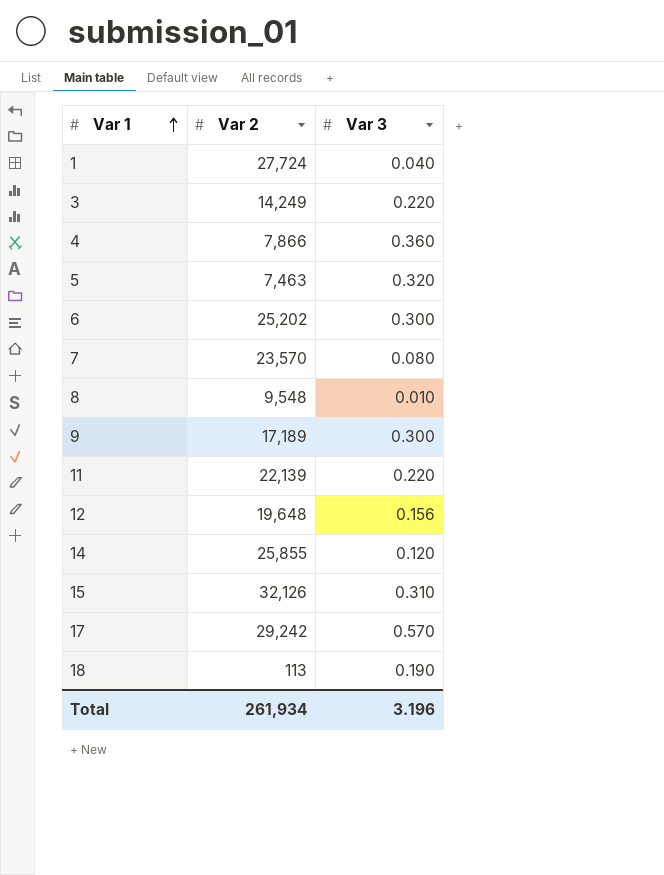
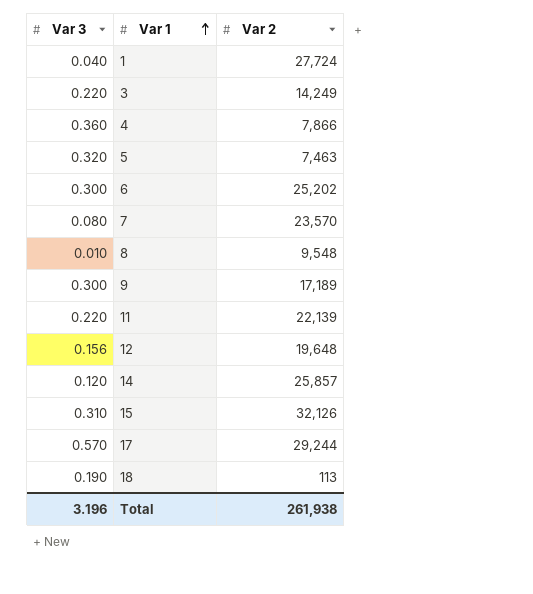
column Var 3 | position: 3 -> 1
14 | Var 2: 25,855 -> 25,857
17 | Var 2: 29,242 -> 29,244
Total | Var 2: 261,934 -> 261,938

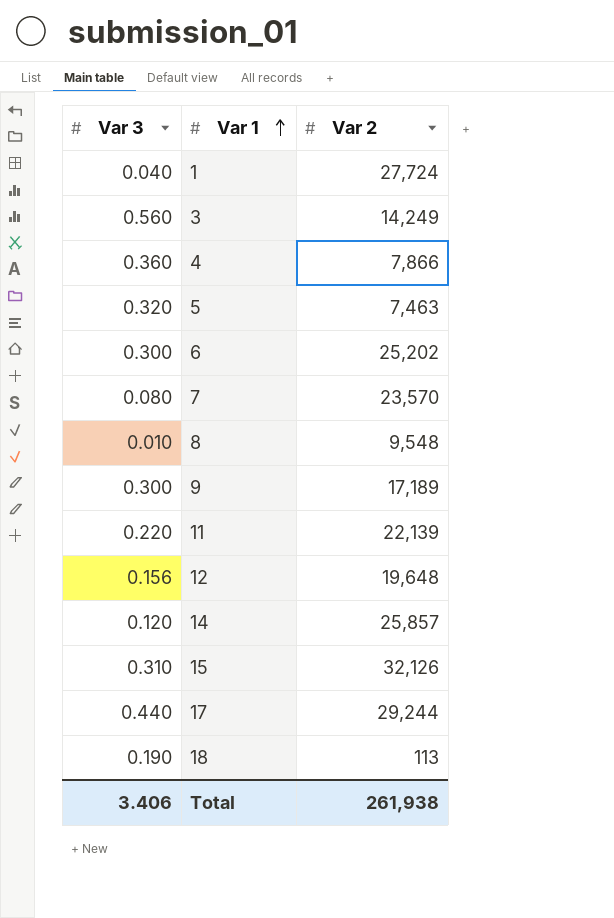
3 | Var 3: 0.220 -> 0.560
17 | Var 3: 0.570 -> 0.440
Total | Var 3: 3.196 -> 3.406

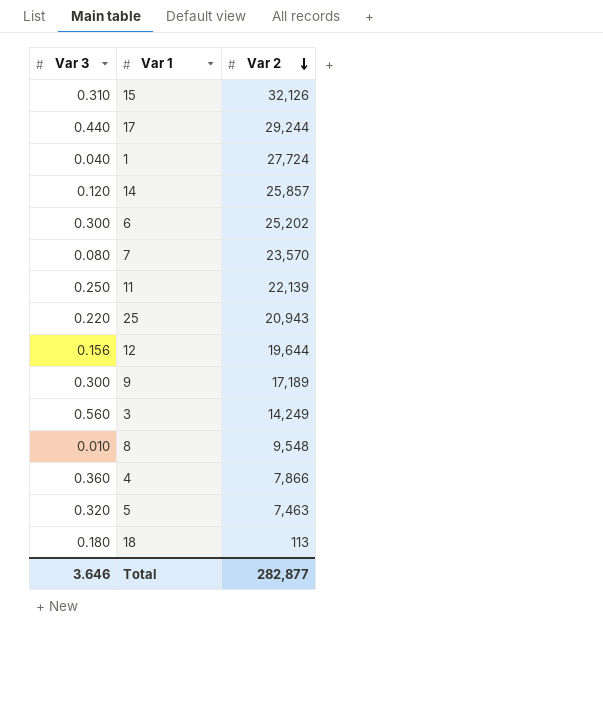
row order: Var 1 ascending -> Var 2 descending
11 | Var 3: 0.220 -> 0.250
row 25: none -> 0.220 | 20,943
12 | Var 2: 19,648 -> 19,644
18 | Var 3: 0.190 -> 0.180
Total | Var 3: 3.406 -> 3.646
Total | Var 2: 261,938 -> 282,877

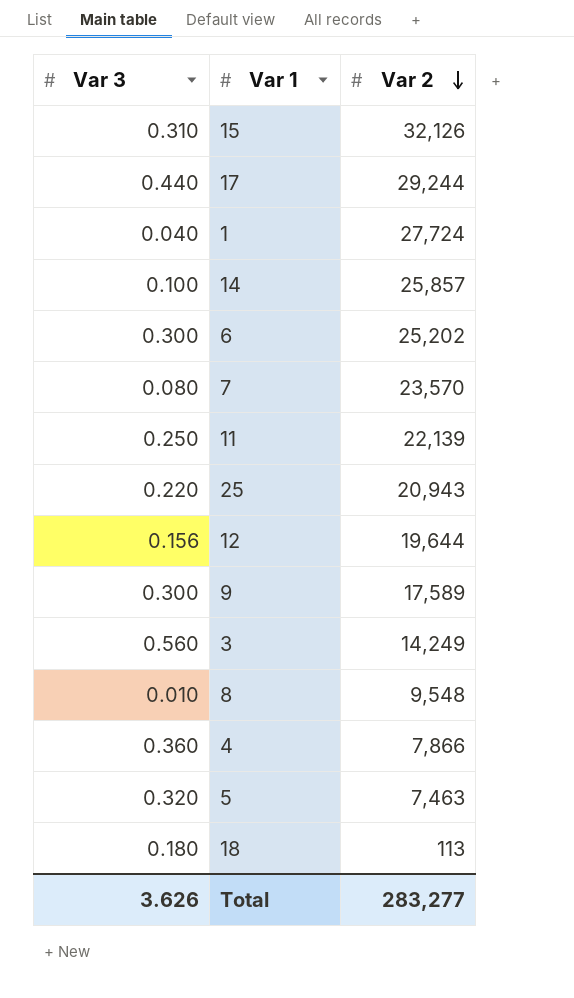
14 | Var 3: 0.120 -> 0.100
9 | Var 2: 17,189 -> 17,589
Total | Var 3: 3.646 -> 3.626
Total | Var 2: 282,877 -> 283,277

